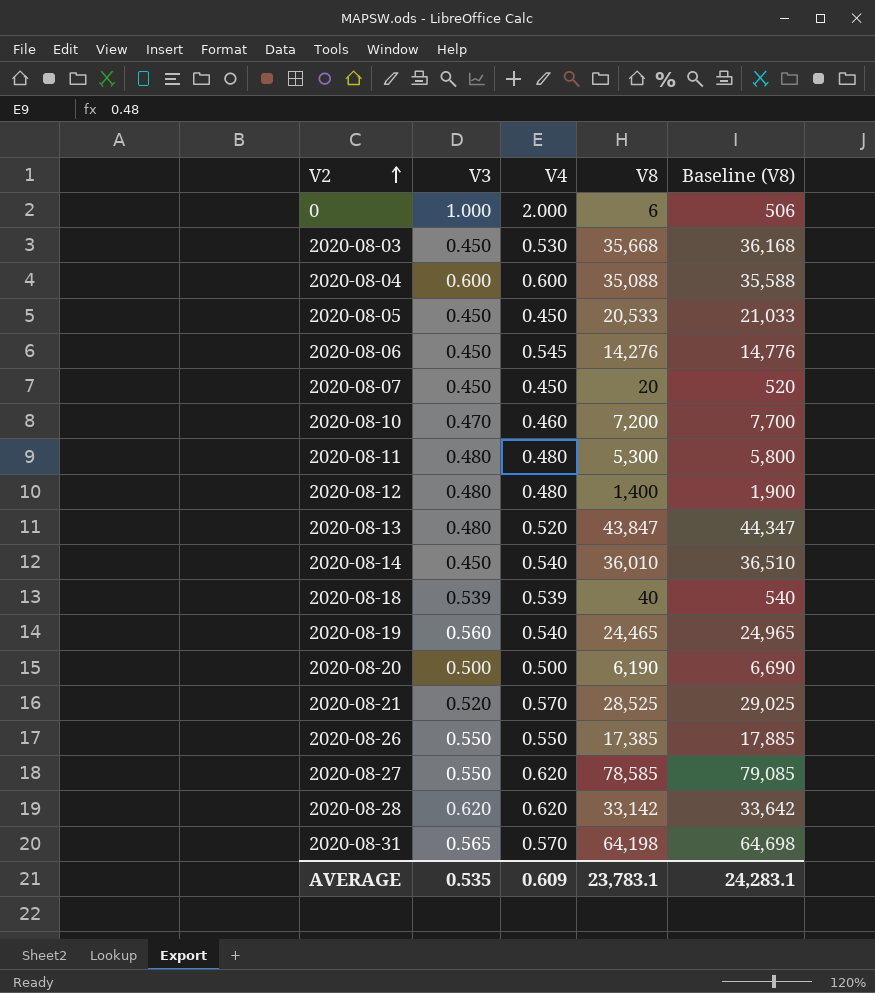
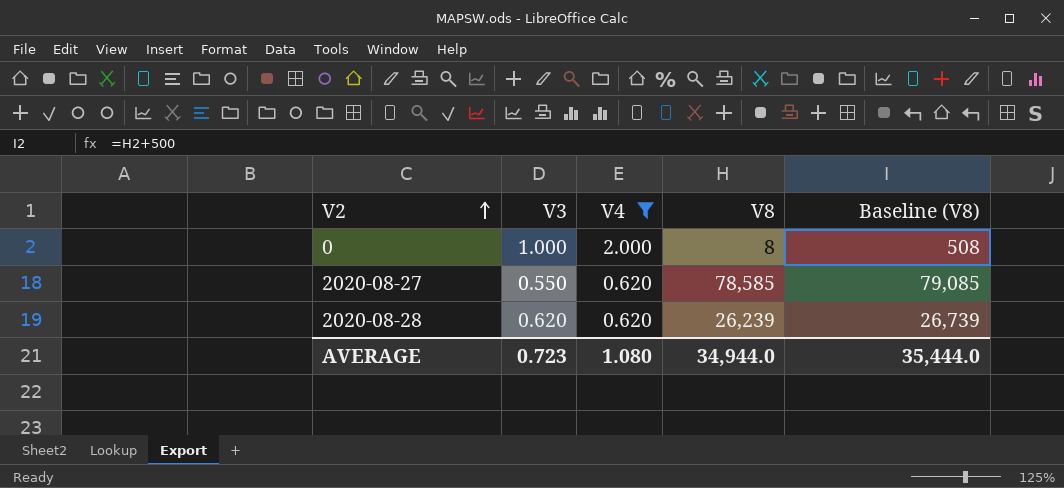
filter: none -> V4 >= 0.620
0 | V8: 6 -> 8
0 | Baseline (V8): 506 -> 508
2020-08-28 | V8: 33,142 -> 26,239
2020-08-28 | Baseline (V8): 33,642 -> 26,739
AVERAGE | V3: 0.535 -> 0.723
AVERAGE | V4: 0.609 -> 1.080
AVERAGE | V8: 23,783.1 -> 34,944.0
AVERAGE | Baseline (V8): 24,283.1 -> 35,444.0

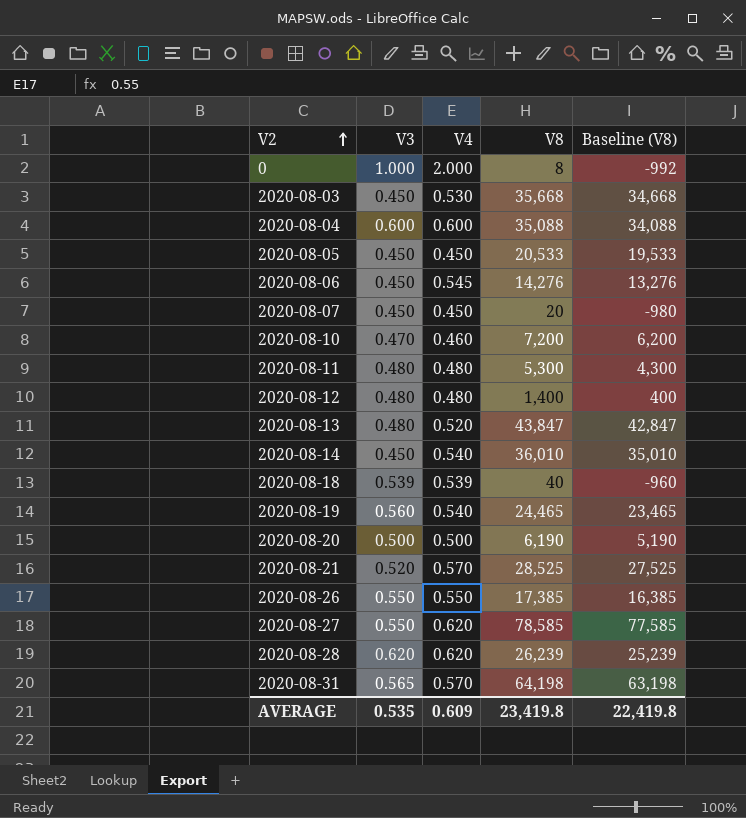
filter: V4 >= 0.620 -> none
column Baseline (V8) | formula: [V8] + 500 -> [V8] - 1000
AVERAGE | V3: 0.723 -> 0.535
AVERAGE | V4: 1.080 -> 0.609
AVERAGE | V8: 34,944.0 -> 23,419.8
AVERAGE | Baseline (V8): 35,444.0 -> 22,419.8

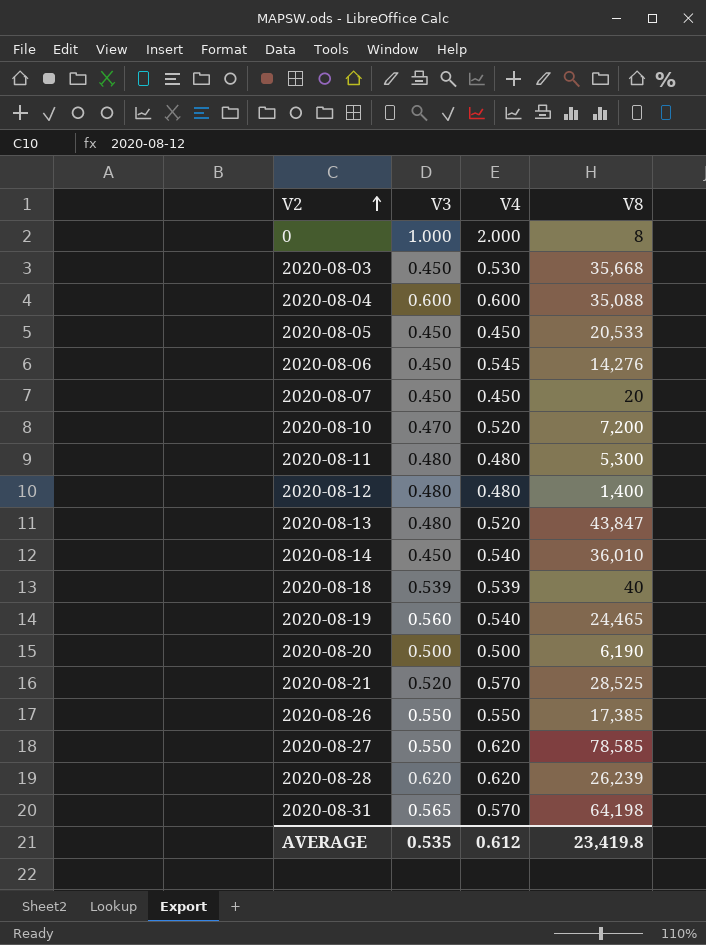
column Baseline (V8) | formula: [V8] - 1000 -> none
2020-08-10 | V4: 0.460 -> 0.520
AVERAGE | V4: 0.609 -> 0.612

